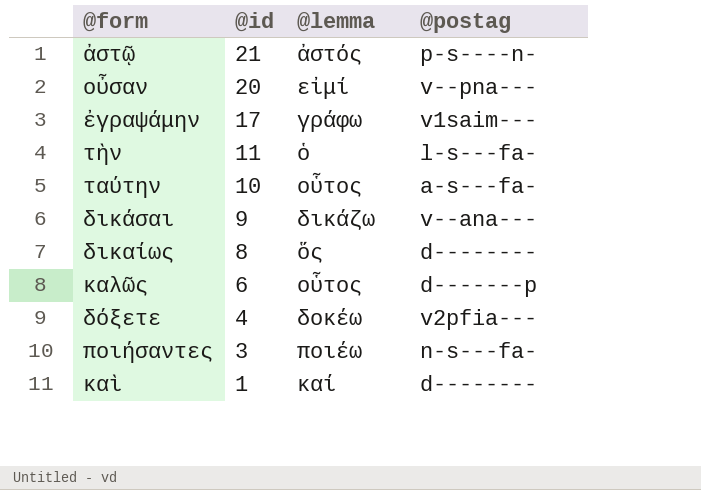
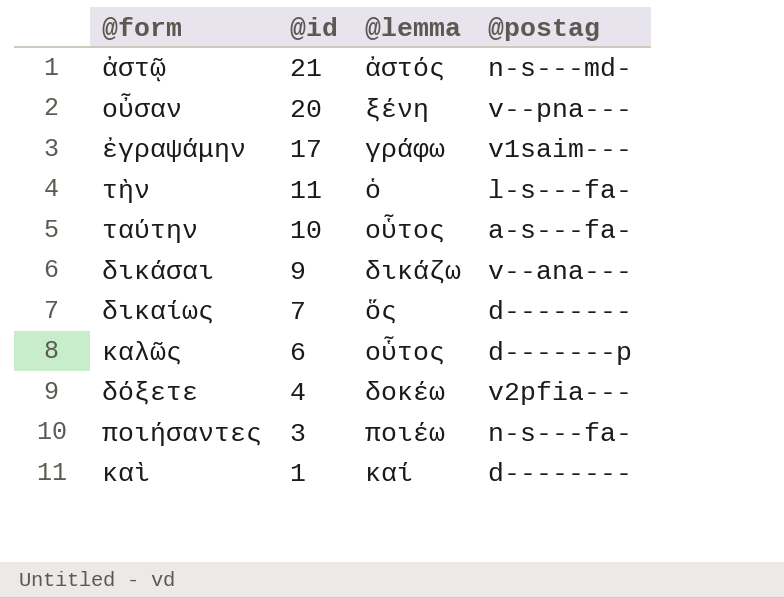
ἀστῷ | @postag: p-s----n- -> n-s---md-
οὖσαν | @lemma: εἰμί -> ξένη
δικαίως | @id: 8 -> 7

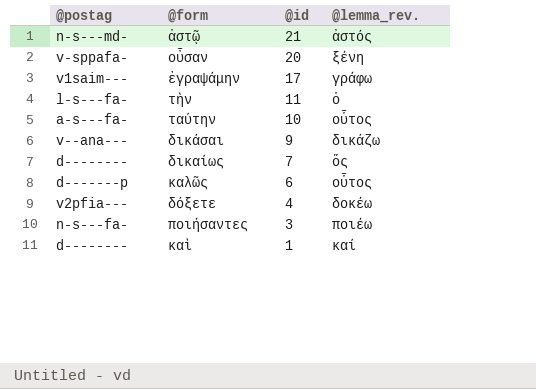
column @postag | position: 4 -> 1
column name: @lemma -> @lemma_rev.
οὖσαν | @postag: v--pna--- -> v-sppafa-

